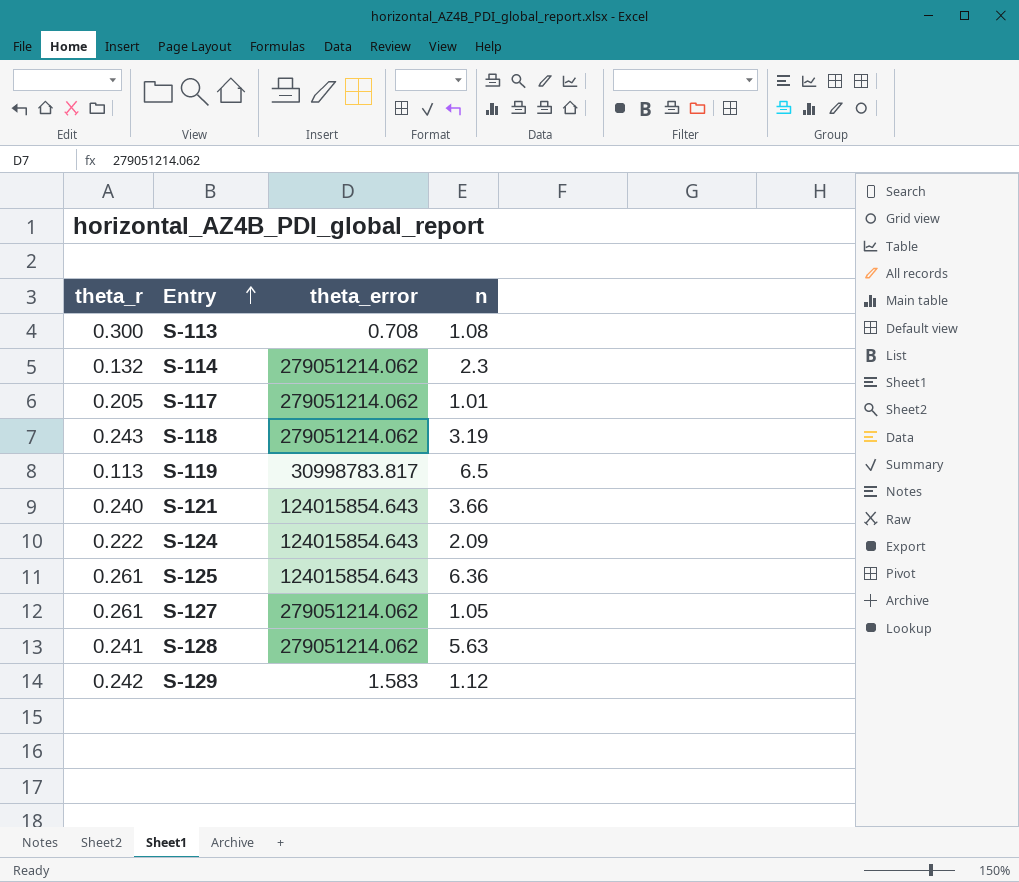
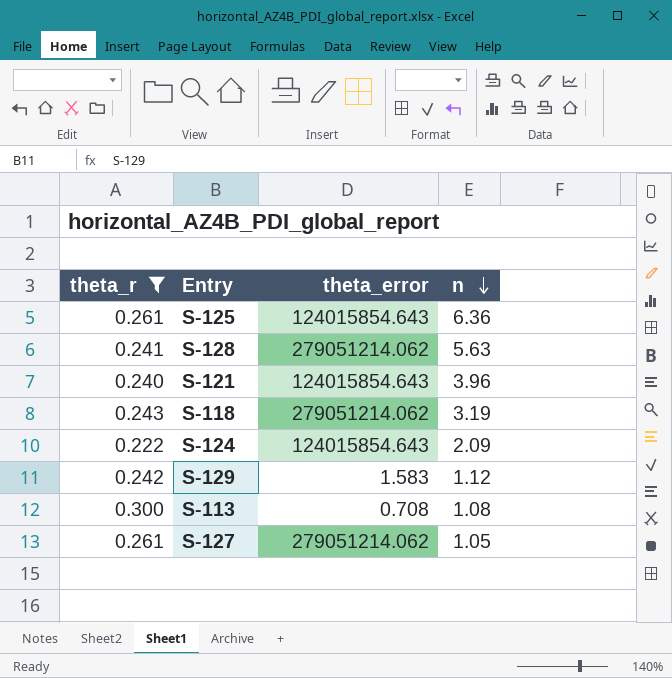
filter: none -> theta_r >= 0.222
row order: Entry ascending -> n descending
S-121 | n: 3.66 -> 3.96

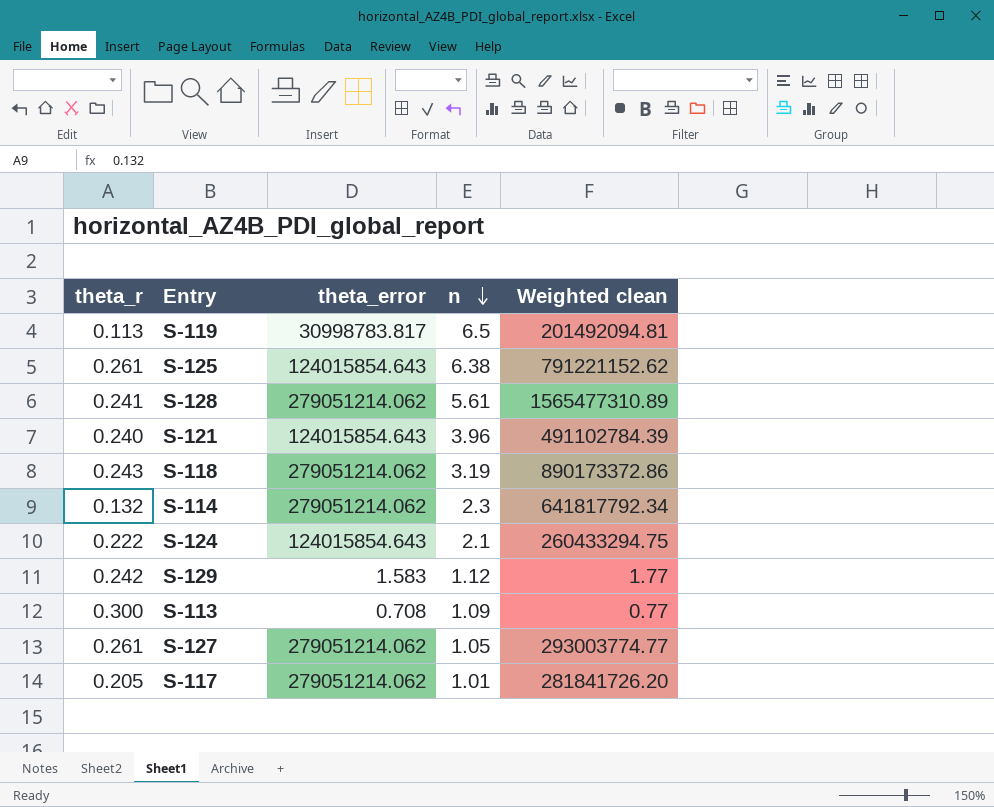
filter: theta_r >= 0.222 -> none
column Weighted clean | formula: none -> [theta_error] * [n]
S-125 | n: 6.36 -> 6.38
S-128 | n: 5.63 -> 5.61
S-124 | n: 2.09 -> 2.1
S-113 | n: 1.08 -> 1.09

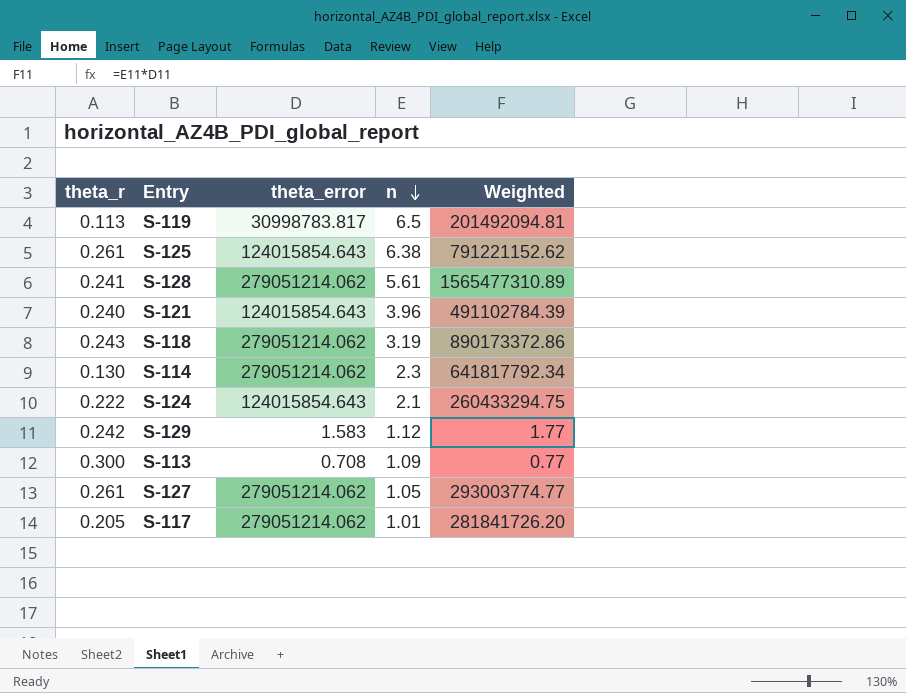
column name: Weighted clean -> Weighted
S-114 | theta_r: 0.132 -> 0.130

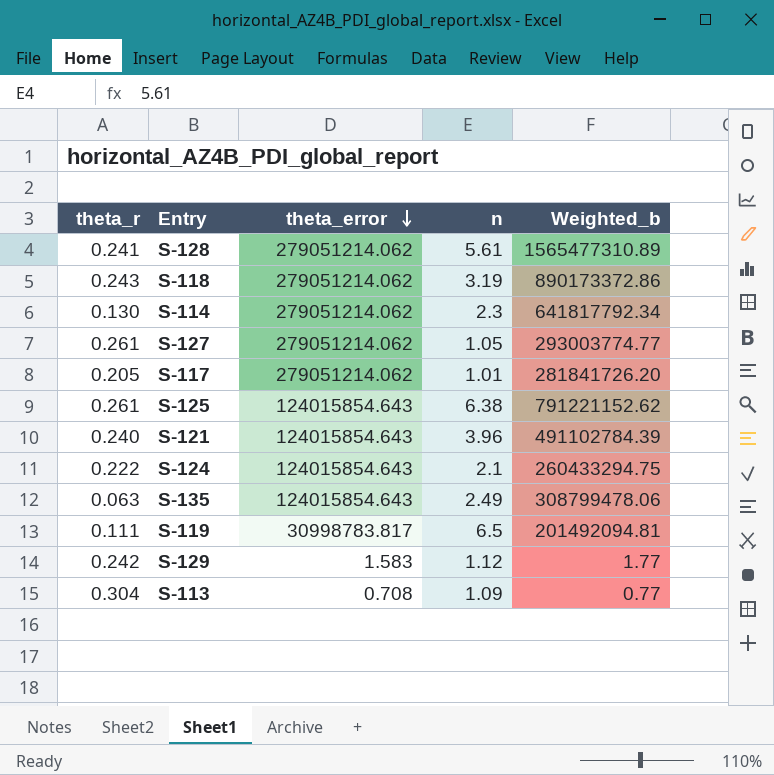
row order: n descending -> theta_error descending
column name: Weighted -> Weighted_b
row S-135: none -> 0.063 | 124015854.643 | 2.49 | 308799478.06
S-119 | theta_r: 0.113 -> 0.111
S-113 | theta_r: 0.300 -> 0.304

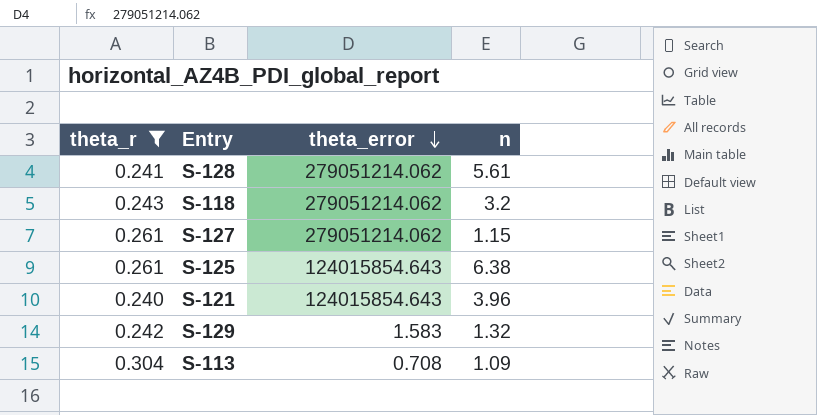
filter: none -> theta_r >= 0.240
column Weighted_b | formula: [theta_error] * [n] -> none
S-118 | n: 3.19 -> 3.2
S-127 | n: 1.05 -> 1.15
S-129 | n: 1.12 -> 1.32

